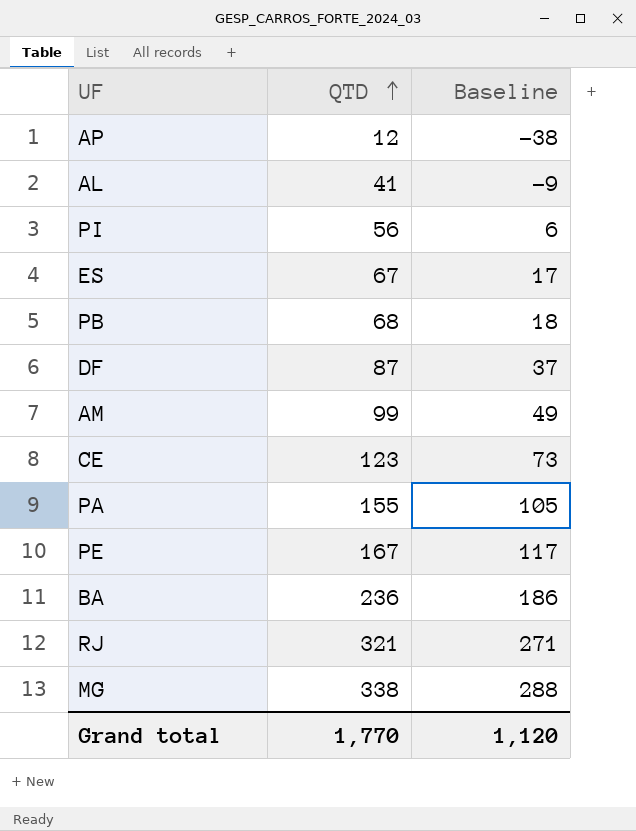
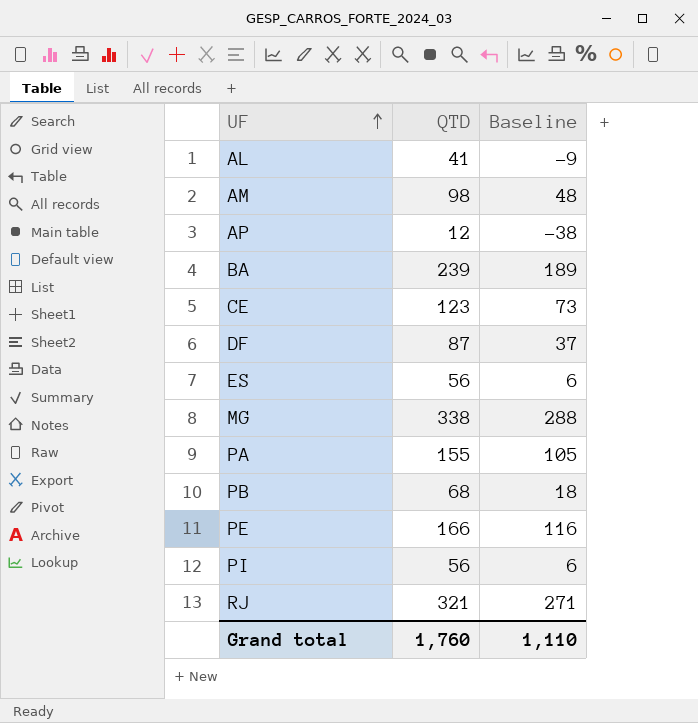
row order: QTD ascending -> UF ascending
AM | QTD: 99 -> 98
AM | Baseline: 49 -> 48
BA | QTD: 236 -> 239
BA | Baseline: 186 -> 189
ES | QTD: 67 -> 56
ES | Baseline: 17 -> 6
PE | QTD: 167 -> 166
PE | Baseline: 117 -> 116
Grand total | QTD: 1,770 -> 1,760
Grand total | Baseline: 1,120 -> 1,110

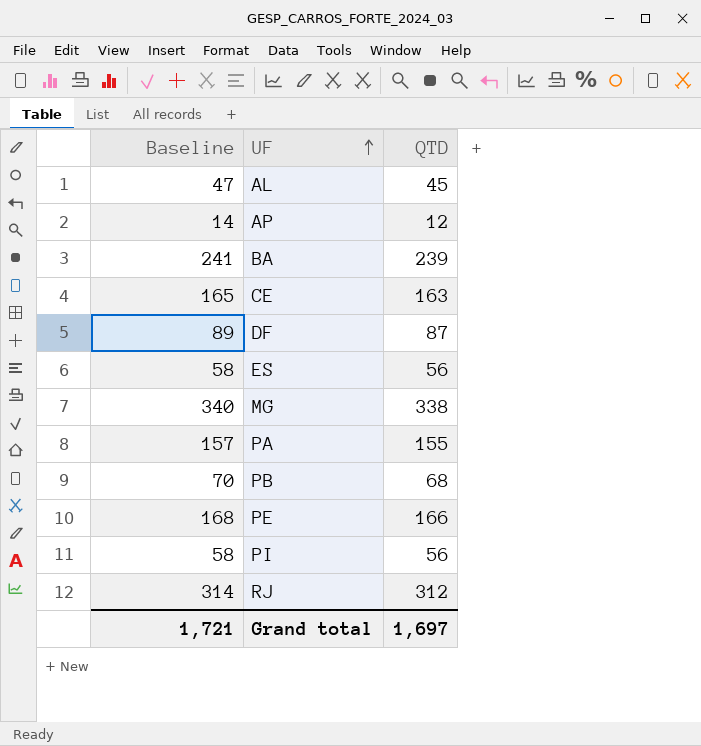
column Baseline | formula: [QTD] - 50 -> [QTD] + 2
column Baseline | position: 3 -> 1
row AM: 98 | 48 -> none
AL | QTD: 41 -> 45
CE | QTD: 123 -> 163
RJ | QTD: 321 -> 312
Grand total | Baseline: 1,110 -> 1,721
Grand total | QTD: 1,760 -> 1,697

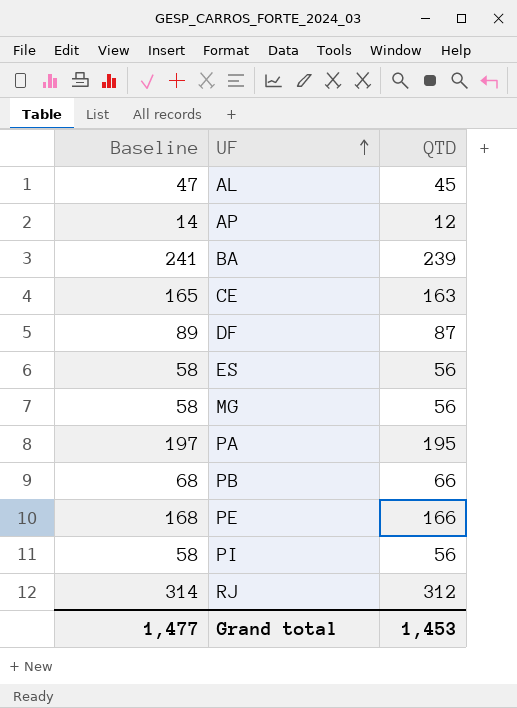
MG | Baseline: 340 -> 58
MG | QTD: 338 -> 56
PA | Baseline: 157 -> 197
PA | QTD: 155 -> 195
PB | Baseline: 70 -> 68
PB | QTD: 68 -> 66
Grand total | Baseline: 1,721 -> 1,477
Grand total | QTD: 1,697 -> 1,453

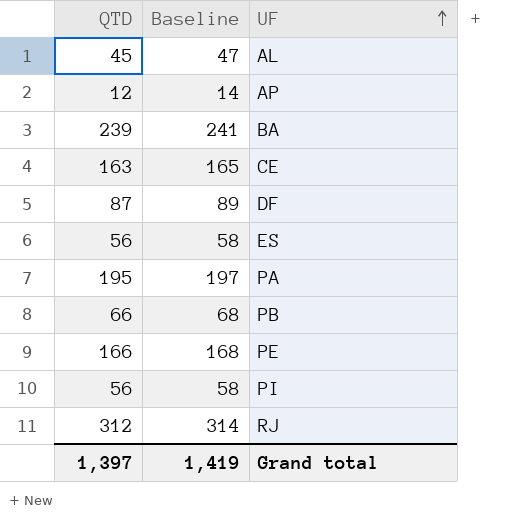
column QTD | position: 3 -> 1
row MG: 58 | 56 -> none
Grand total | QTD: 1,453 -> 1,397
Grand total | Baseline: 1,477 -> 1,419

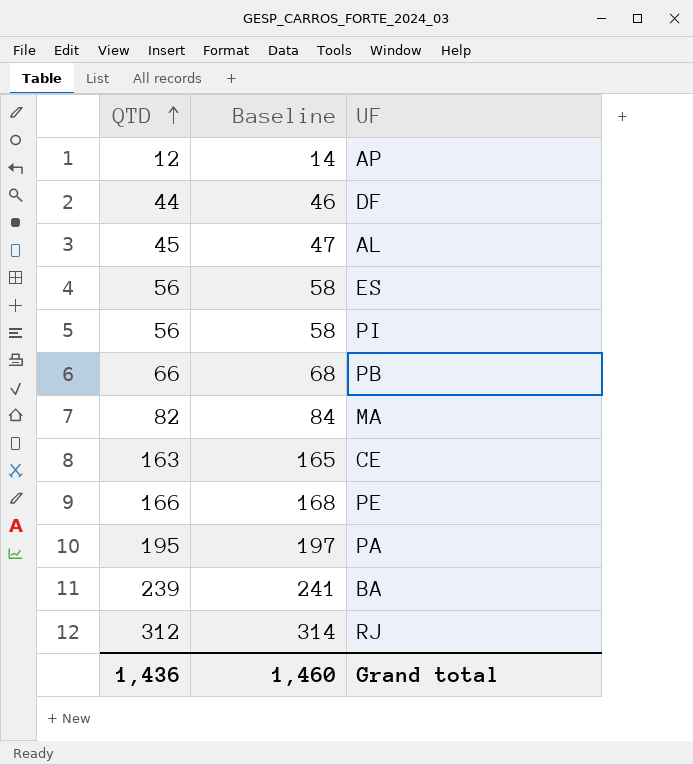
row order: UF ascending -> QTD ascending
DF | QTD: 87 -> 44
DF | Baseline: 89 -> 46
row MA: none -> 82 | 84
Grand total | QTD: 1,397 -> 1,436
Grand total | Baseline: 1,419 -> 1,460

